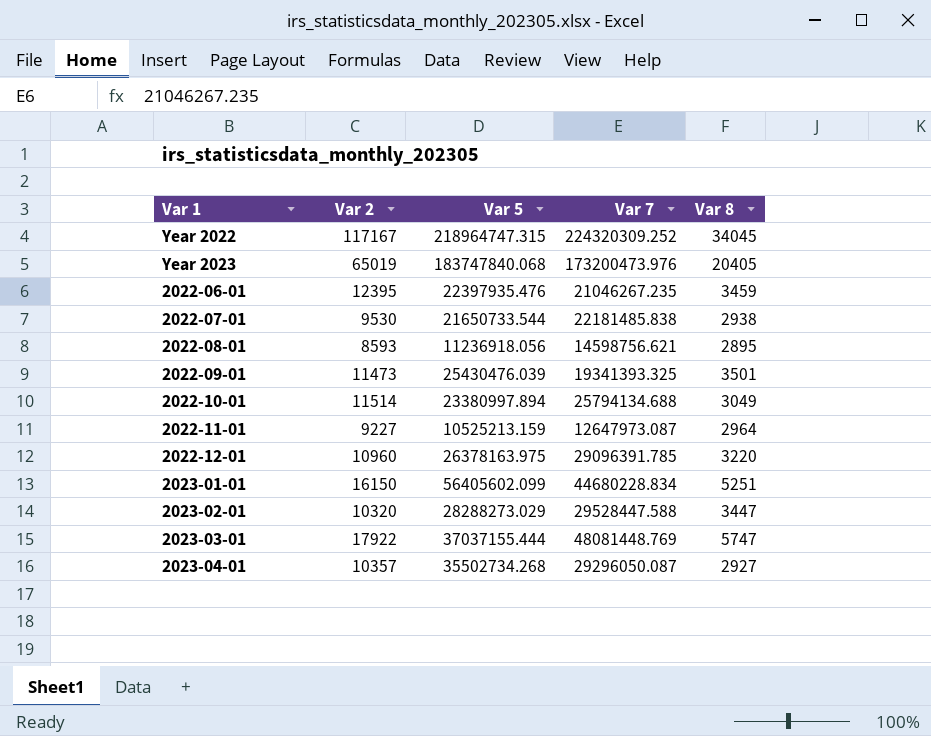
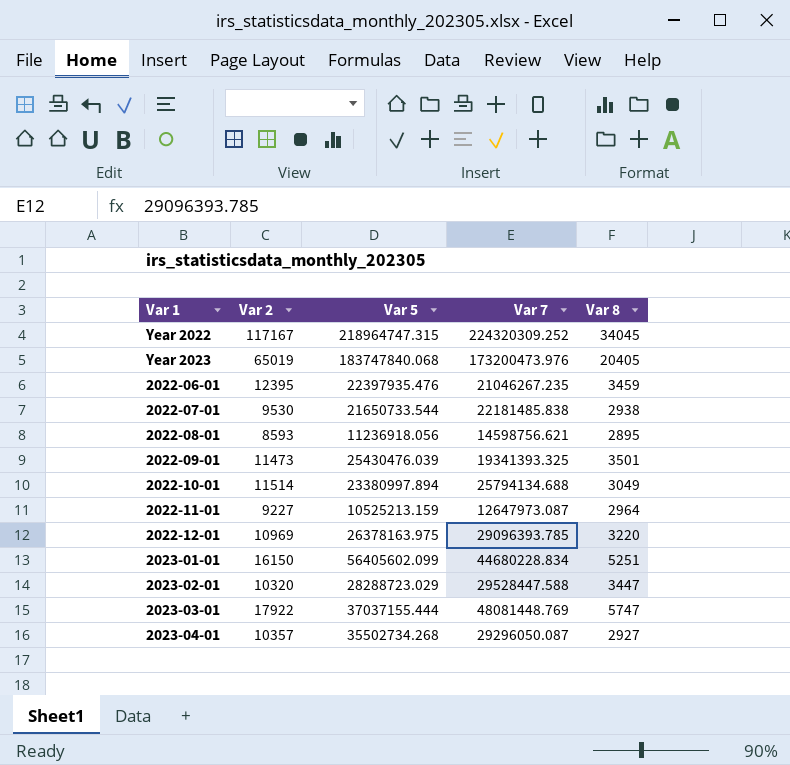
2022-12-01 | Var 2: 10960 -> 10969
2022-12-01 | Var 7: 29096391.785 -> 29096393.785
2023-02-01 | Var 5: 28288273.029 -> 28288723.029

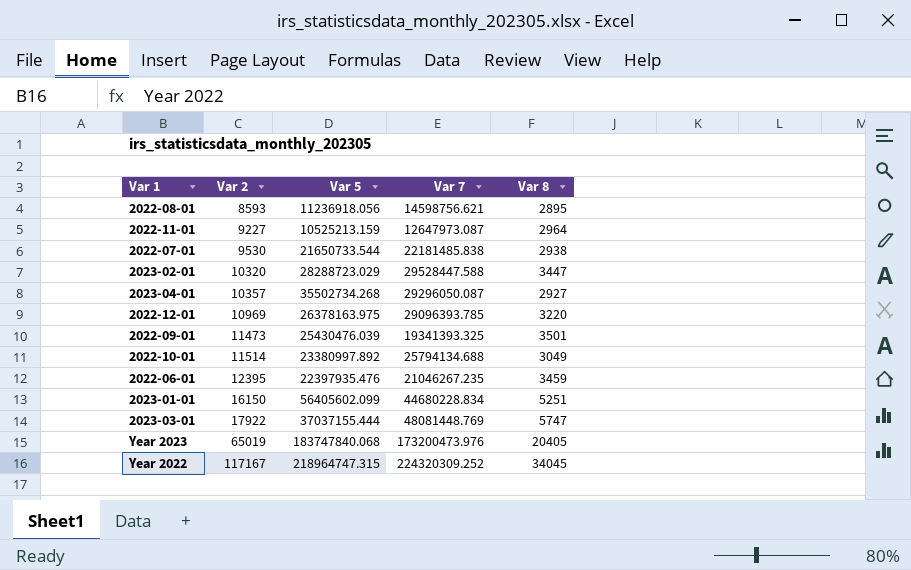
row order: none -> Var 2 ascending
2022-10-01 | Var 5: 23380997.894 -> 23380997.892

